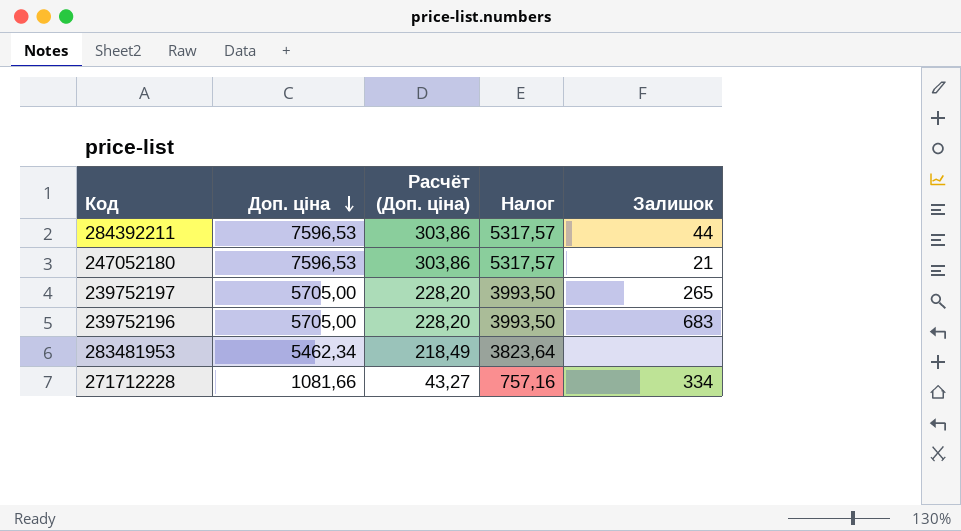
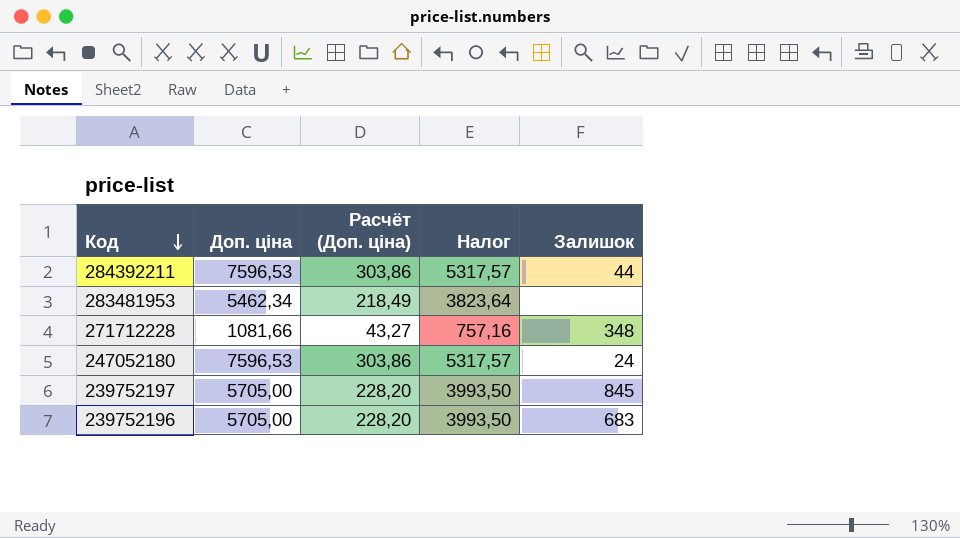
row order: Доп. ціна descending -> Код descending
271712228 | Залишок: 334 -> 348
247052180 | Залишок: 21 -> 24
239752197 | Залишок: 265 -> 845

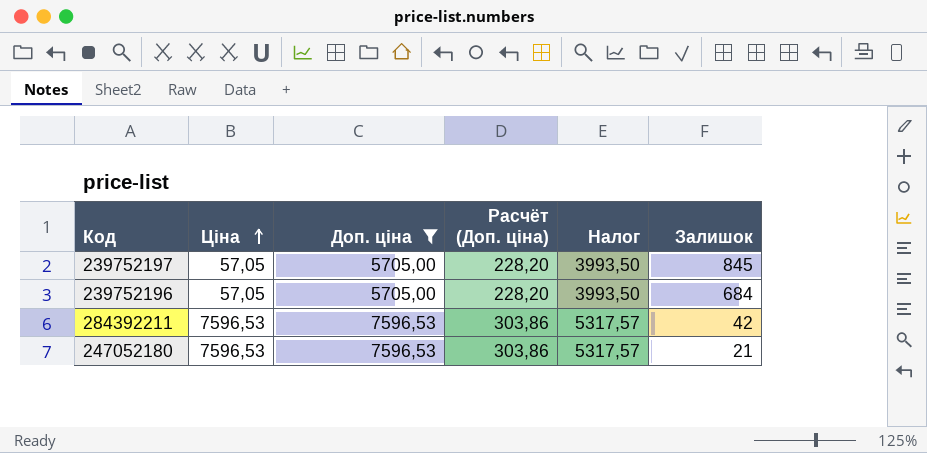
filter: none -> Доп. ціна >= 5705,00
row order: Код descending -> Ціна ascending
column Ціна | position: none -> 2
239752196 | Залишок: 683 -> 684
284392211 | Залишок: 44 -> 42
247052180 | Залишок: 24 -> 21

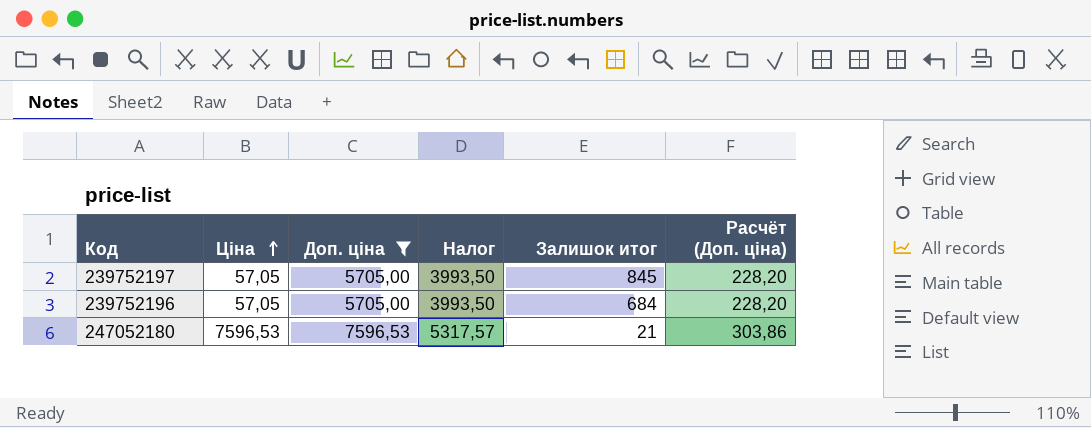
column name: Залишок -> Залишок итог
column Расчёт (Доп. ціна) | position: 4 -> 6
row 284392211: 7596,53 | 7596,53 | 303,86 | 5317,57 | 42 -> none

